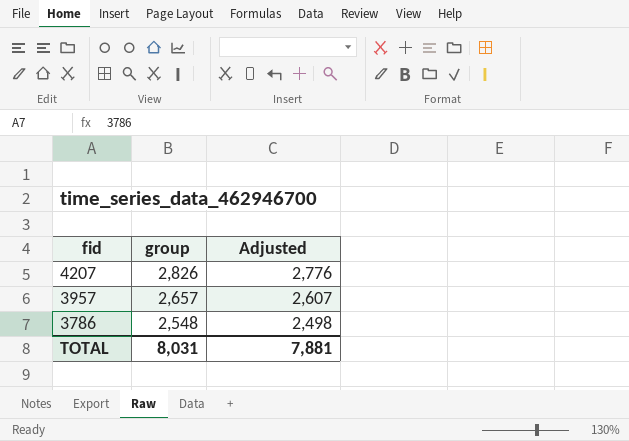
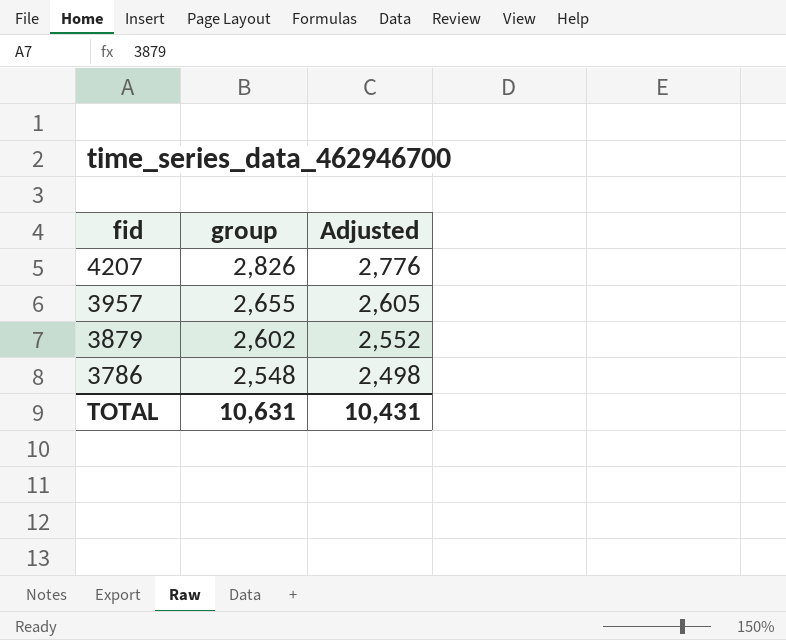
3957 | group: 2,657 -> 2,655
3957 | Adjusted: 2,607 -> 2,605
row 3879: none -> 2,602 | 2,552
TOTAL | group: 8,031 -> 10,631
TOTAL | Adjusted: 7,881 -> 10,431

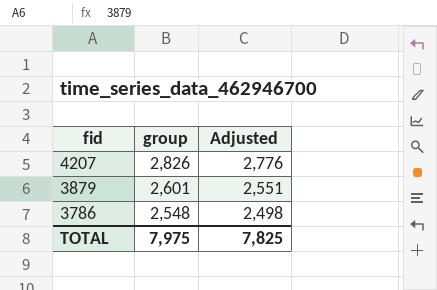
row 3957: 2,655 | 2,605 -> none
3879 | group: 2,602 -> 2,601
3879 | Adjusted: 2,552 -> 2,551
TOTAL | group: 10,631 -> 7,975
TOTAL | Adjusted: 10,431 -> 7,825

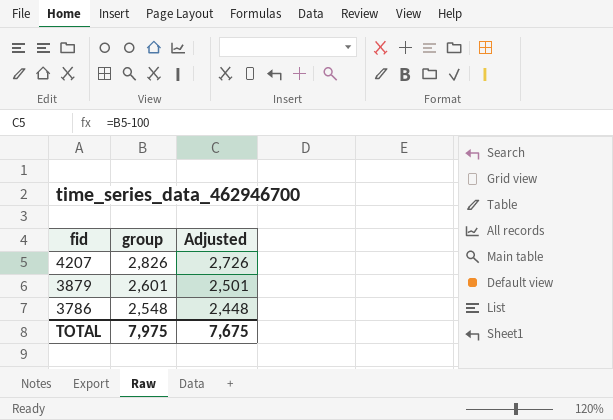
column Adjusted | formula: [group] - 50 -> [group] - 100
TOTAL | Adjusted: 7,825 -> 7,675

